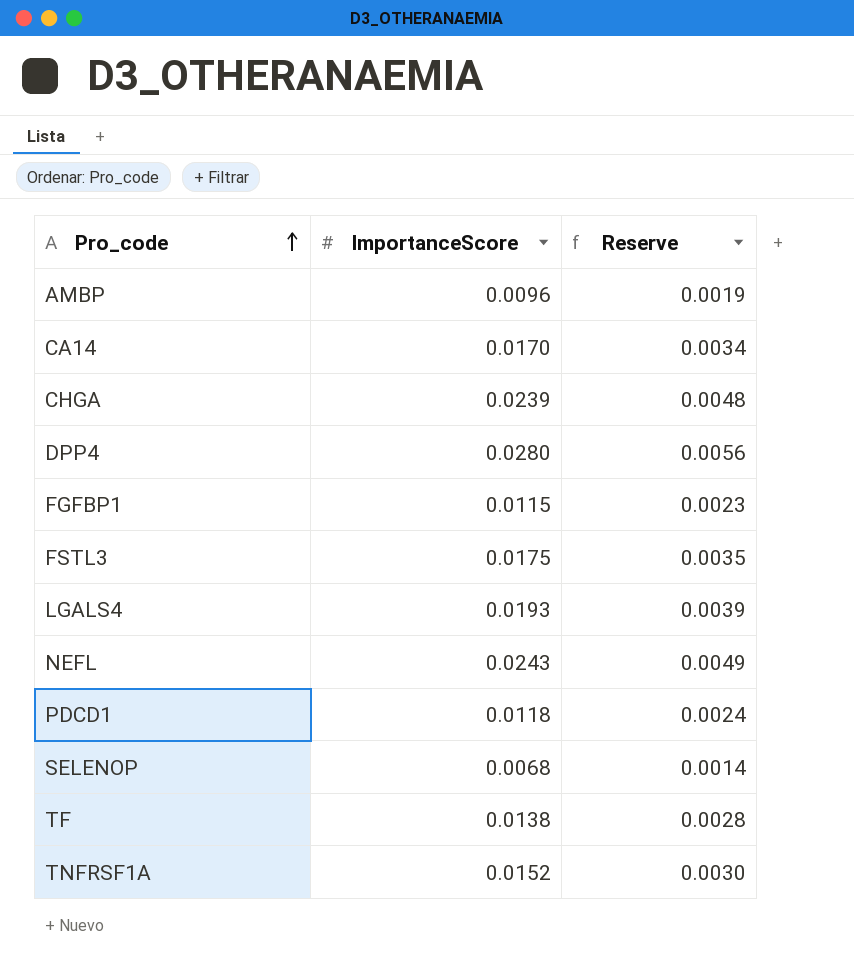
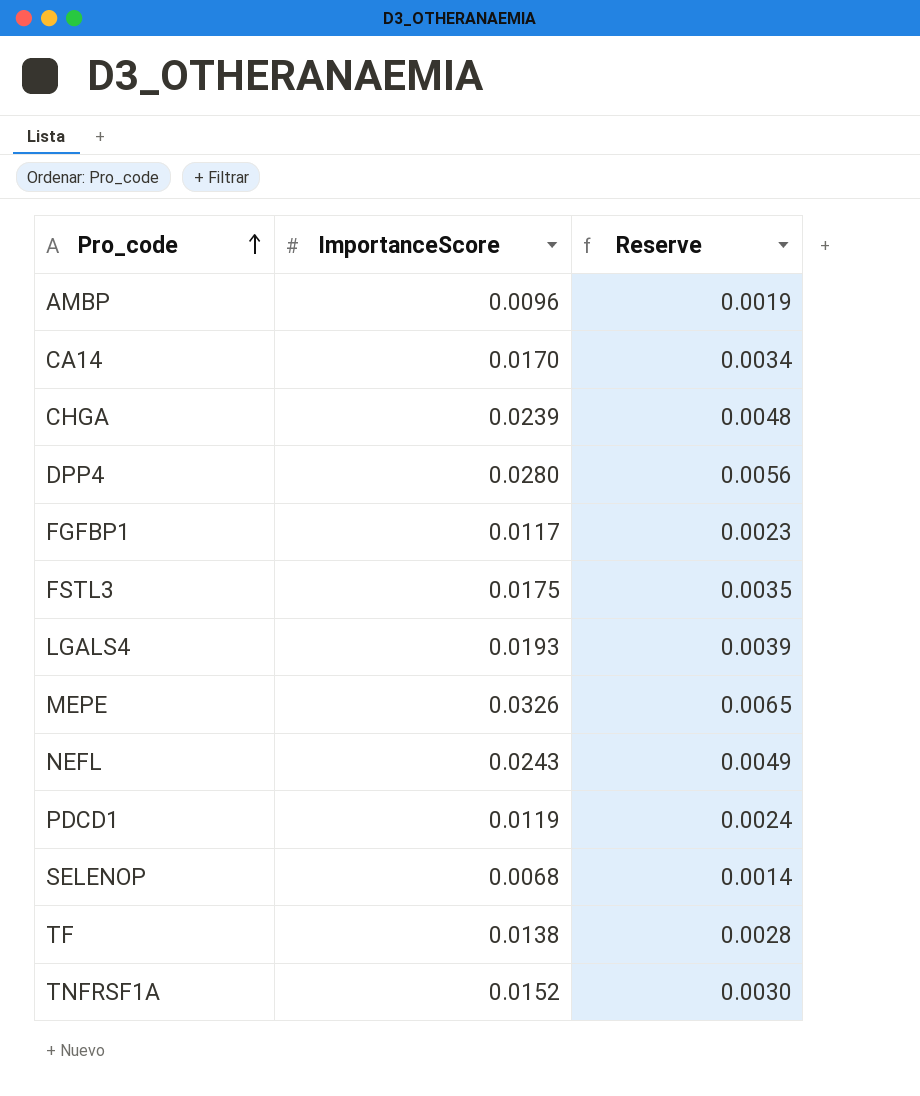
FGFBP1 | ImportanceScore: 0.0115 -> 0.0117
row MEPE: none -> 0.0326 | 0.0065
PDCD1 | ImportanceScore: 0.0118 -> 0.0119

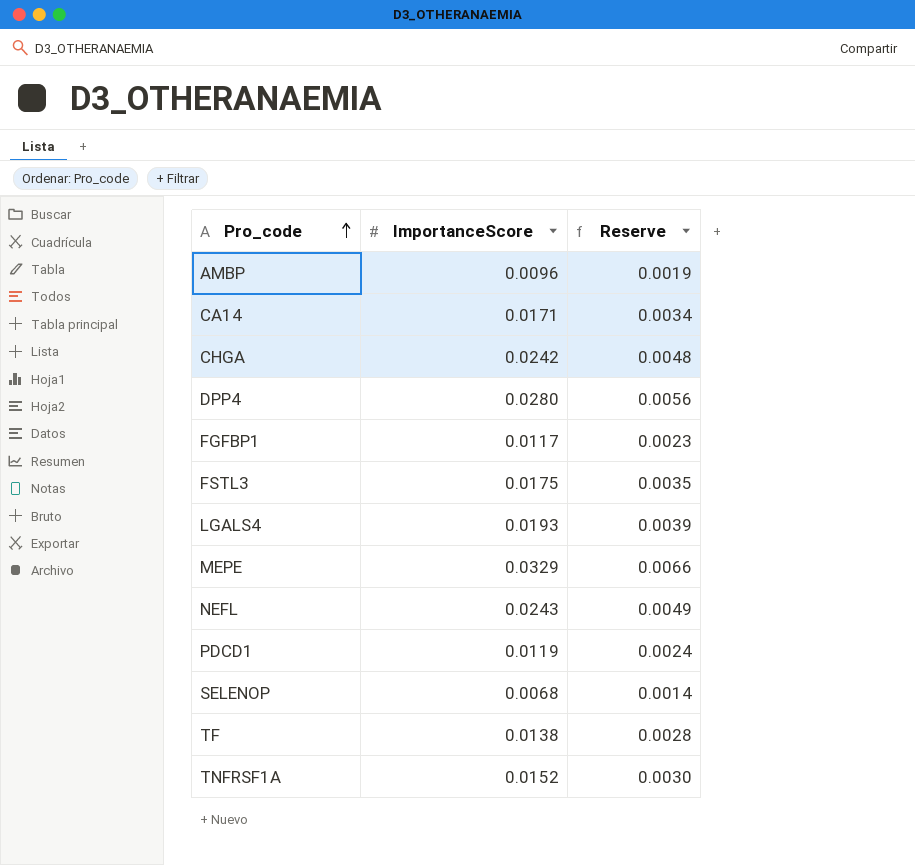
CA14 | ImportanceScore: 0.0170 -> 0.0171
CHGA | ImportanceScore: 0.0239 -> 0.0242
MEPE | ImportanceScore: 0.0326 -> 0.0329
MEPE | Reserve: 0.0065 -> 0.0066

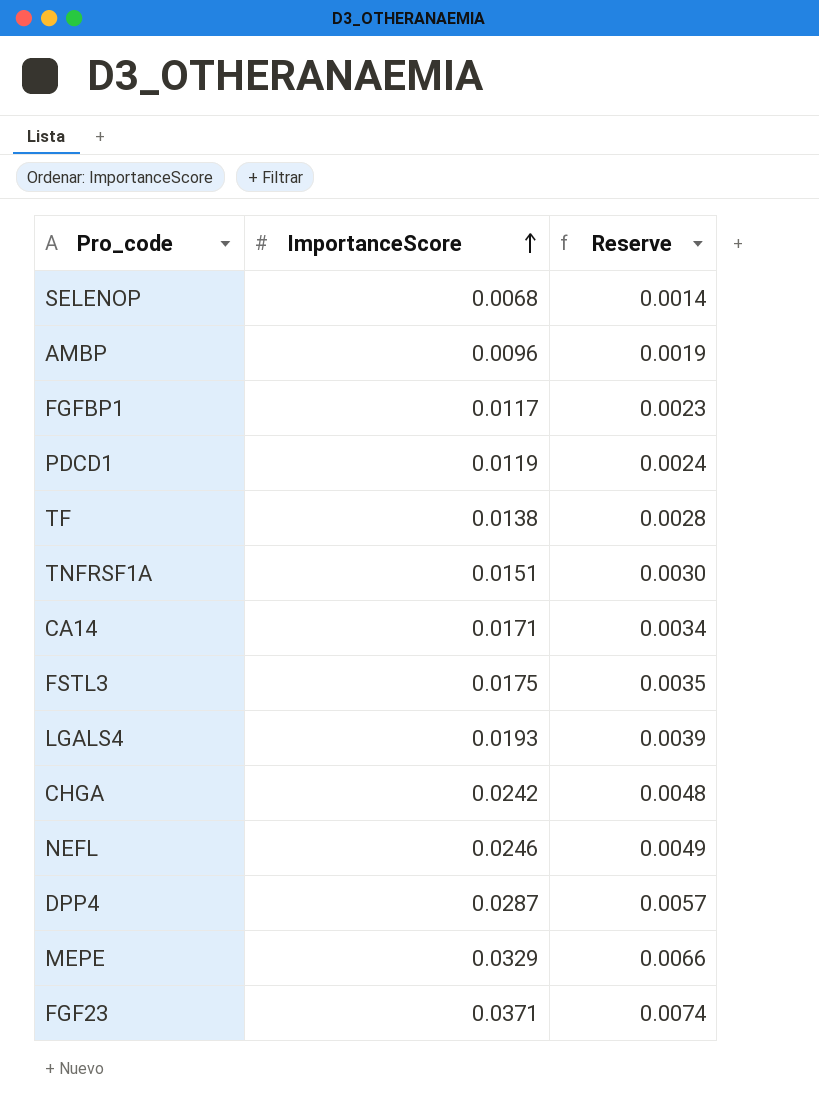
row order: Pro_code ascending -> ImportanceScore ascending
TNFRSF1A | ImportanceScore: 0.0152 -> 0.0151
NEFL | ImportanceScore: 0.0243 -> 0.0246
DPP4 | ImportanceScore: 0.0280 -> 0.0287
DPP4 | Reserve: 0.0056 -> 0.0057
row FGF23: none -> 0.0371 | 0.0074

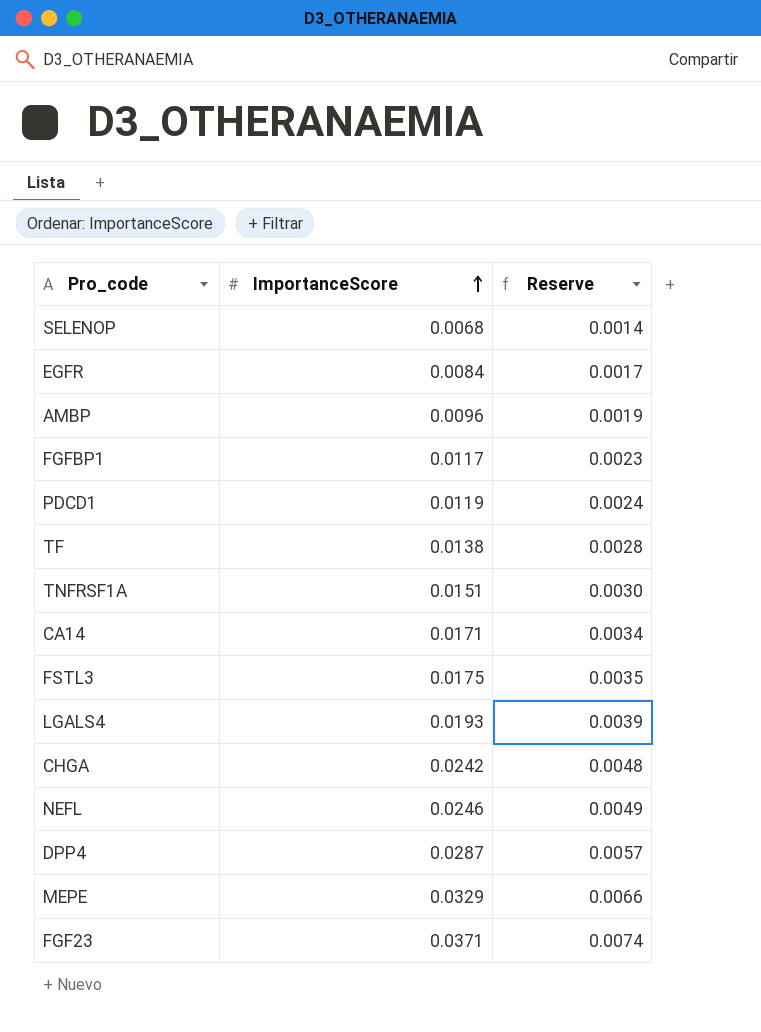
row EGFR: none -> 0.0084 | 0.0017

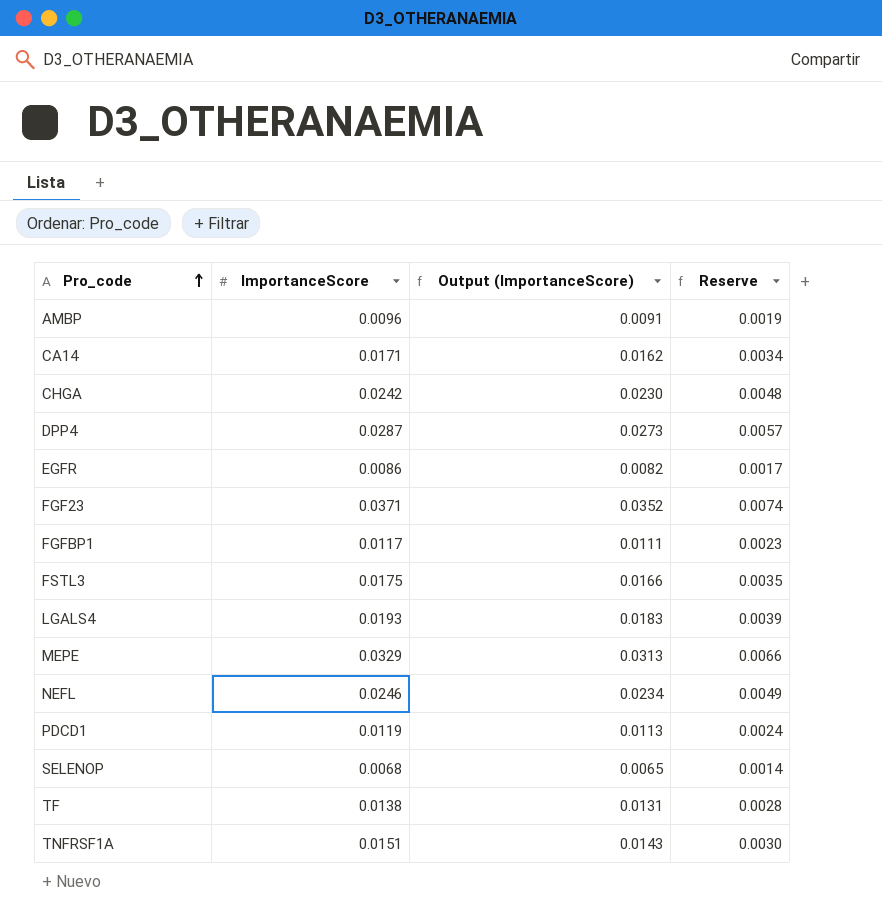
row order: ImportanceScore ascending -> Pro_code ascending
column Output (ImportanceScore) | formula: none -> [ImportanceScore] * 0.95
EGFR | ImportanceScore: 0.0084 -> 0.0086

